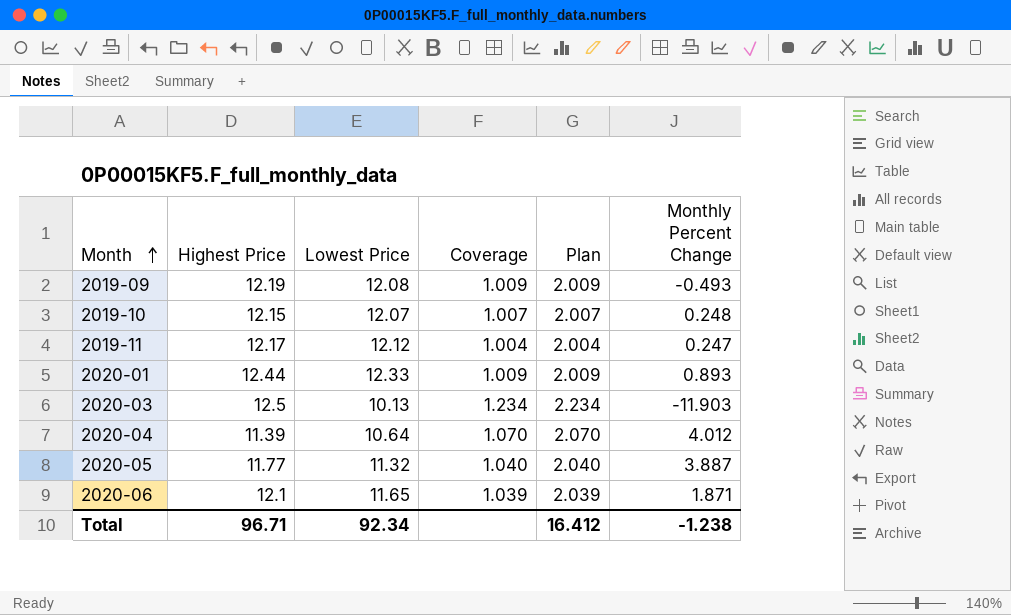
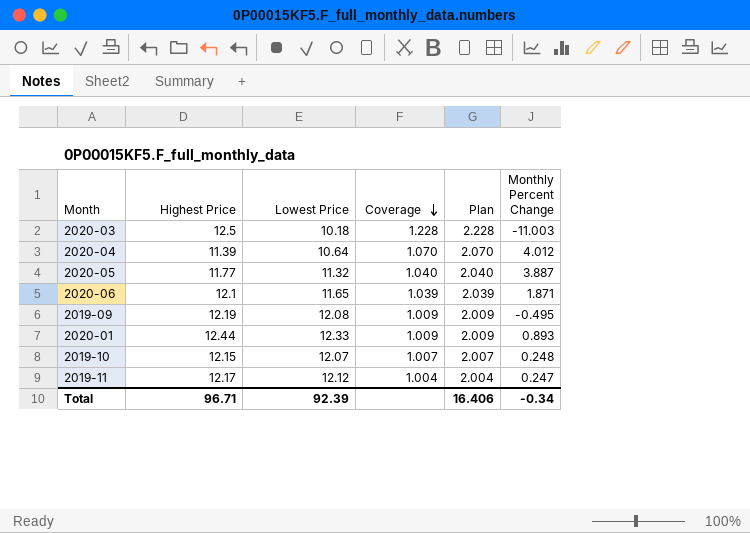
row order: Month ascending -> Coverage descending
2020-03 | Lowest Price: 10.13 -> 10.18
2020-03 | Coverage: 1.234 -> 1.228
2020-03 | Plan: 2.234 -> 2.228
2020-03 | Monthly Percent Change: -11.903 -> -11.003
2019-09 | Monthly Percent Change: -0.493 -> -0.495
Total | Lowest Price: 92.34 -> 92.39
Total | Plan: 16.412 -> 16.406
Total | Monthly Percent Change: -1.238 -> -0.34

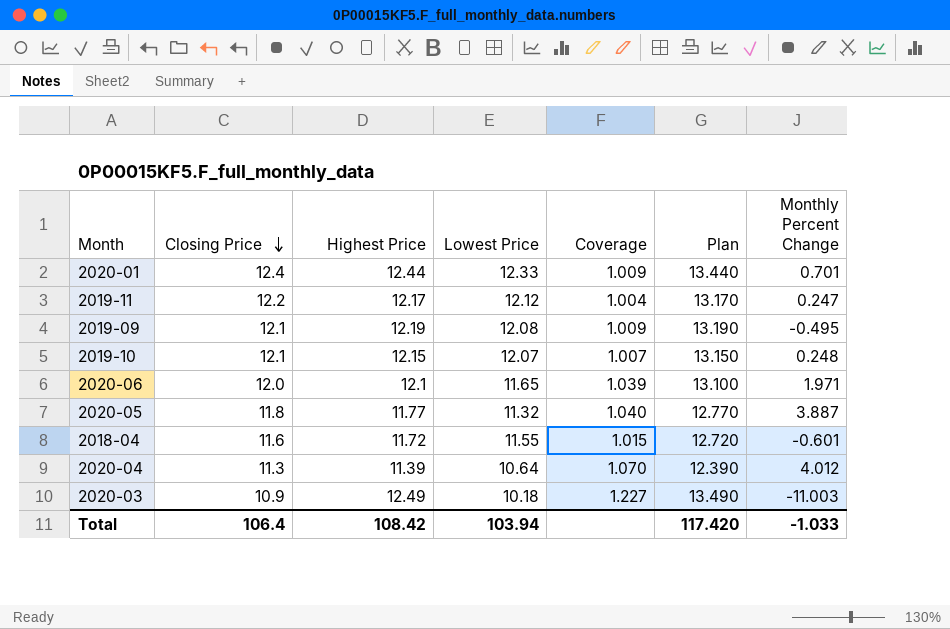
row order: Coverage descending -> Closing Price descending
column Closing Price | position: none -> 2
column Plan | formula: [Coverage] + 1 -> [Highest Price] + 1
2020-01 | Monthly Percent Change: 0.893 -> 0.701
2020-06 | Monthly Percent Change: 1.871 -> 1.971
row 2018-04: none -> 11.6 | 11.72 | 11.55 | 1.015 | 12.720 | -0.601
2020-03 | Highest Price: 12.5 -> 12.49
2020-03 | Coverage: 1.228 -> 1.227
Total | Highest Price: 96.71 -> 108.42
Total | Lowest Price: 92.39 -> 103.94
Total | Plan: 16.406 -> 117.420
Total | Monthly Percent Change: -0.34 -> -1.033

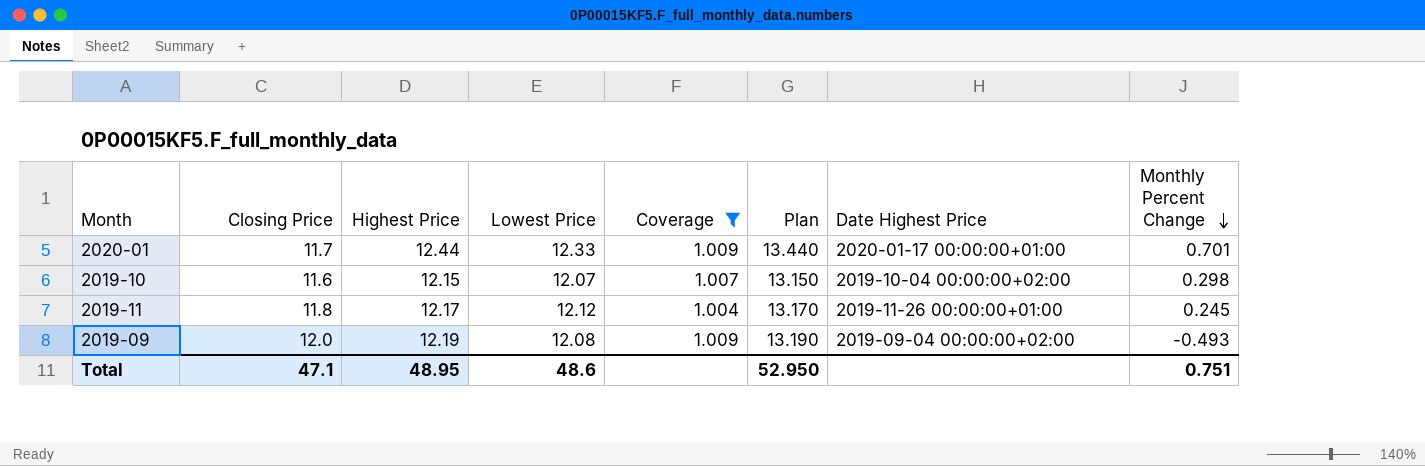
filter: none -> Coverage <= 1.009
row order: Closing Price descending -> Monthly Percent Change descending
column Date Highest Price | position: none -> 7
2020-01 | Closing Price: 12.4 -> 11.7
2019-10 | Closing Price: 12.1 -> 11.6
2019-10 | Monthly Percent Change: 0.248 -> 0.298
2019-11 | Closing Price: 12.2 -> 11.8
2019-11 | Monthly Percent Change: 0.247 -> 0.245
2019-09 | Closing Price: 12.1 -> 12.0
2019-09 | Monthly Percent Change: -0.495 -> -0.493
Total | Closing Price: 106.4 -> 47.1
Total | Highest Price: 108.42 -> 48.95
Total | Lowest Price: 103.94 -> 48.6
Total | Plan: 117.420 -> 52.950
Total | Monthly Percent Change: -1.033 -> 0.751

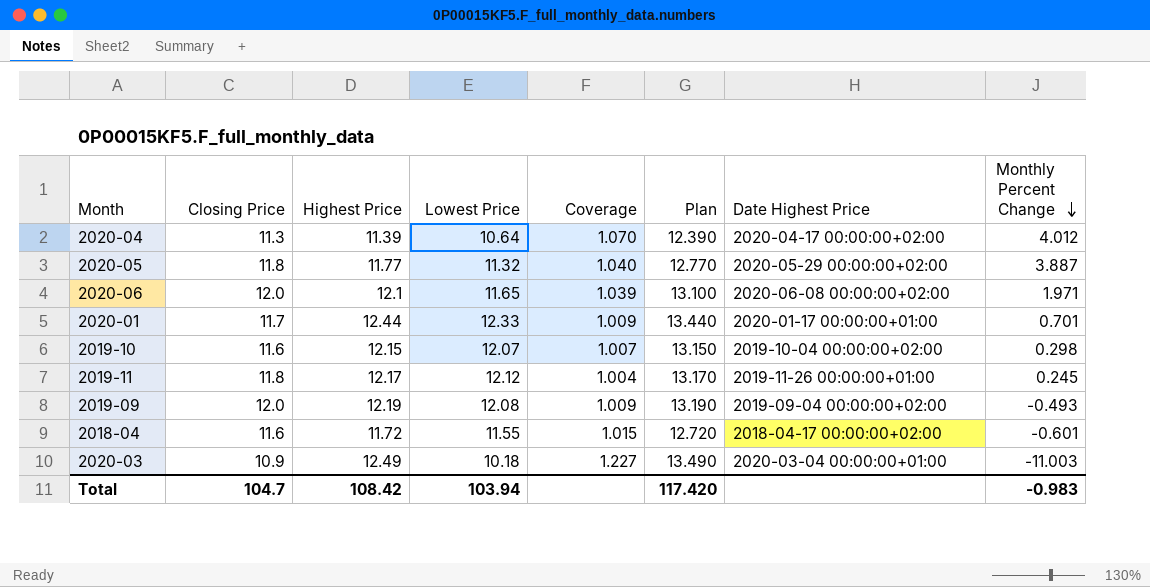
filter: Coverage <= 1.009 -> none
Total | Closing Price: 47.1 -> 104.7
Total | Highest Price: 48.95 -> 108.42
Total | Lowest Price: 48.6 -> 103.94
Total | Plan: 52.950 -> 117.420
Total | Monthly Percent Change: 0.751 -> -0.983

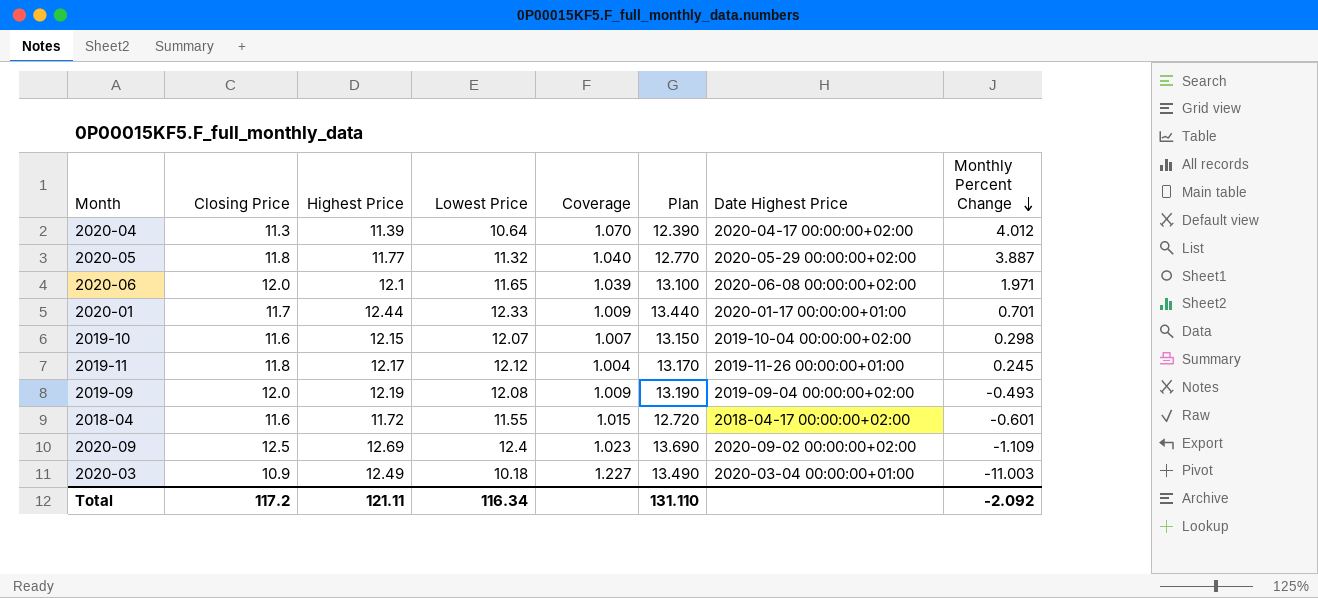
row 2020-09: none -> 12.5 | 12.69 | 12.4 | 1.023 | 13.690 | 2020-09-02 00:00:00+02:00 | -1.109
Total | Closing Price: 104.7 -> 117.2
Total | Highest Price: 108.42 -> 121.11
Total | Lowest Price: 103.94 -> 116.34
Total | Plan: 117.420 -> 131.110
Total | Monthly Percent Change: -0.983 -> -2.092

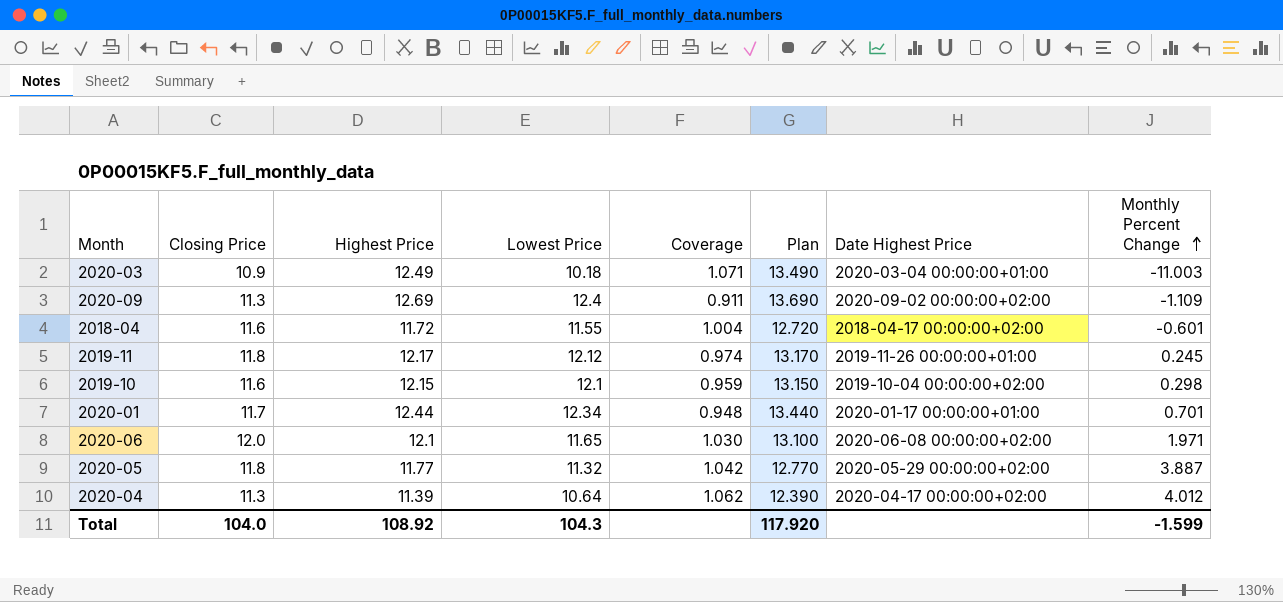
row order: Monthly Percent Change descending -> Monthly Percent Change ascending
column Coverage | formula: [Highest Price] / [Lowest Price] -> [Closing Price] / [Lowest Price]
row 2019-09: 12.0 | 12.19 | 12.08 | 1.009 | 13.190 | 2019-09-04 00:00:00+02:00 | -0.493 -> none
2020-09 | Closing Price: 12.5 -> 11.3
2019-10 | Lowest Price: 12.07 -> 12.1
2020-01 | Lowest Price: 12.33 -> 12.34
Total | Closing Price: 117.2 -> 104.0
Total | Highest Price: 121.11 -> 108.92
Total | Lowest Price: 116.34 -> 104.3
Total | Plan: 131.110 -> 117.920
Total | Monthly Percent Change: -2.092 -> -1.599

